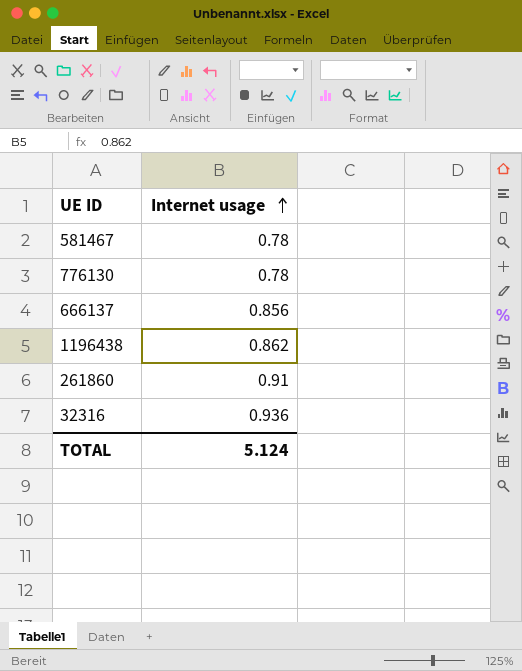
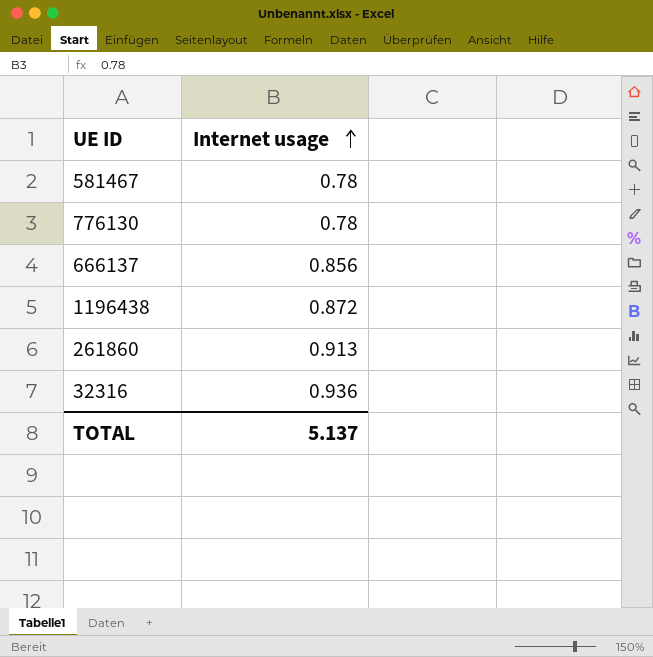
1196438 | Internet usage: 0.862 -> 0.872
261860 | Internet usage: 0.91 -> 0.913
TOTAL | Internet usage: 5.124 -> 5.137

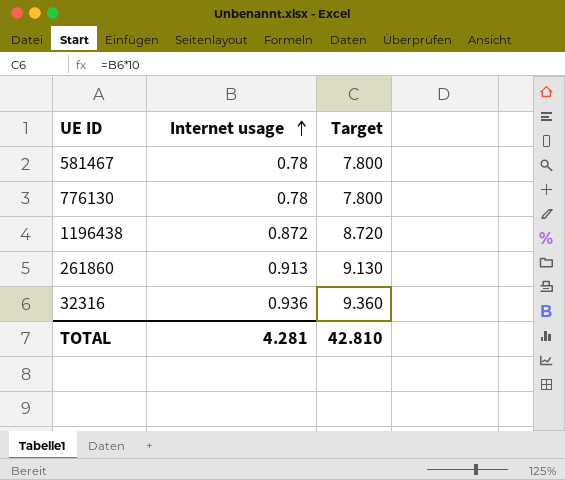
column Target | formula: none -> [Internet usage] * 10
row 666137: 0.856 -> none
TOTAL | Internet usage: 5.137 -> 4.281

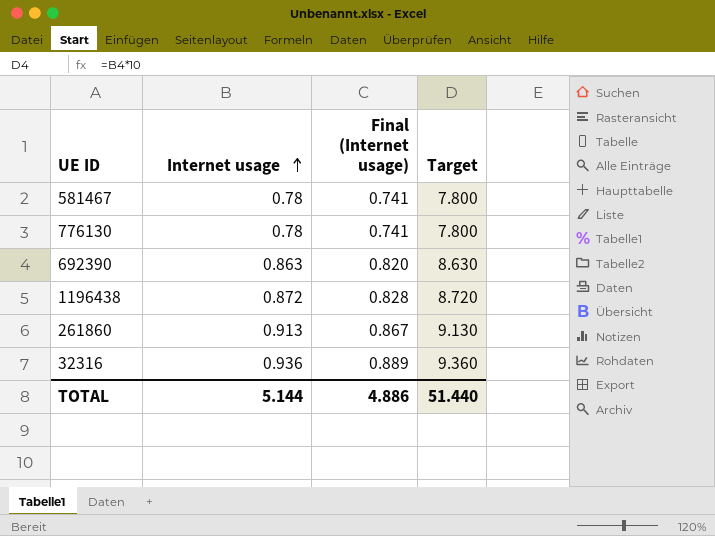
column Final (Internet usage) | formula: none -> [Internet usage] * 0.95
row 692390: none -> 0.863 | 0.820 | 8.630
TOTAL | Internet usage: 4.281 -> 5.144
TOTAL | Target: 42.810 -> 51.440

